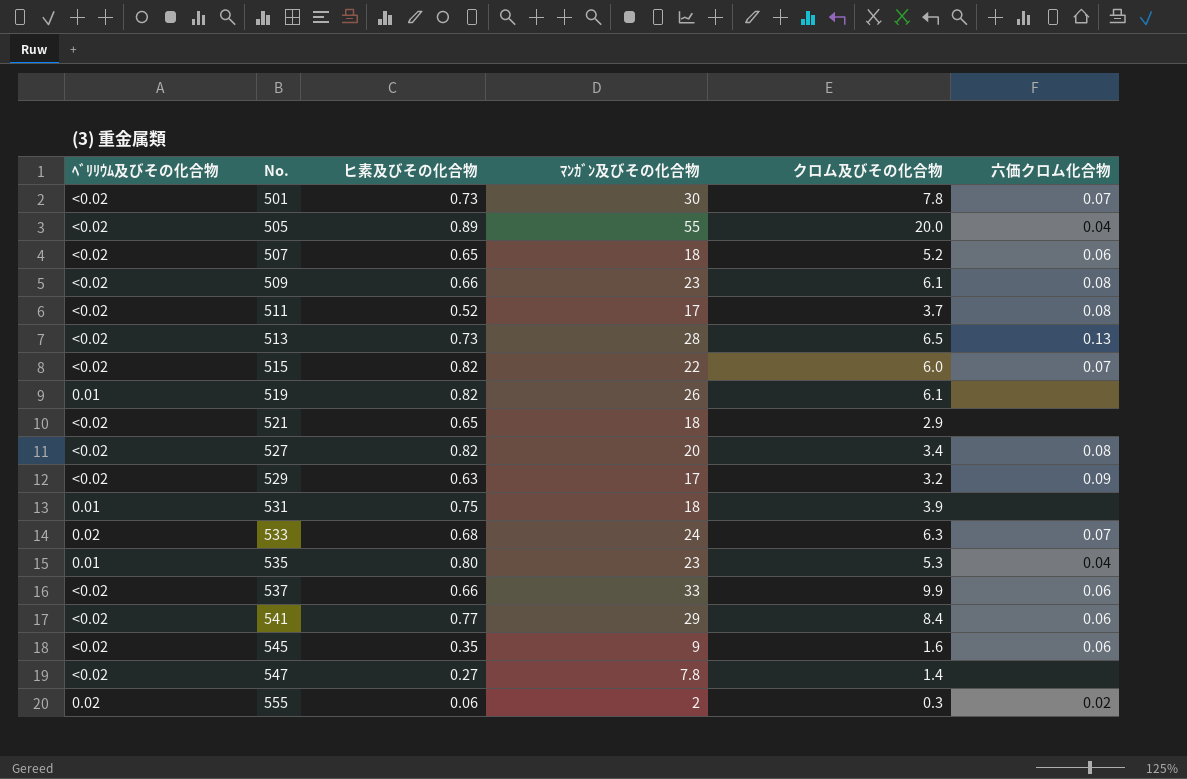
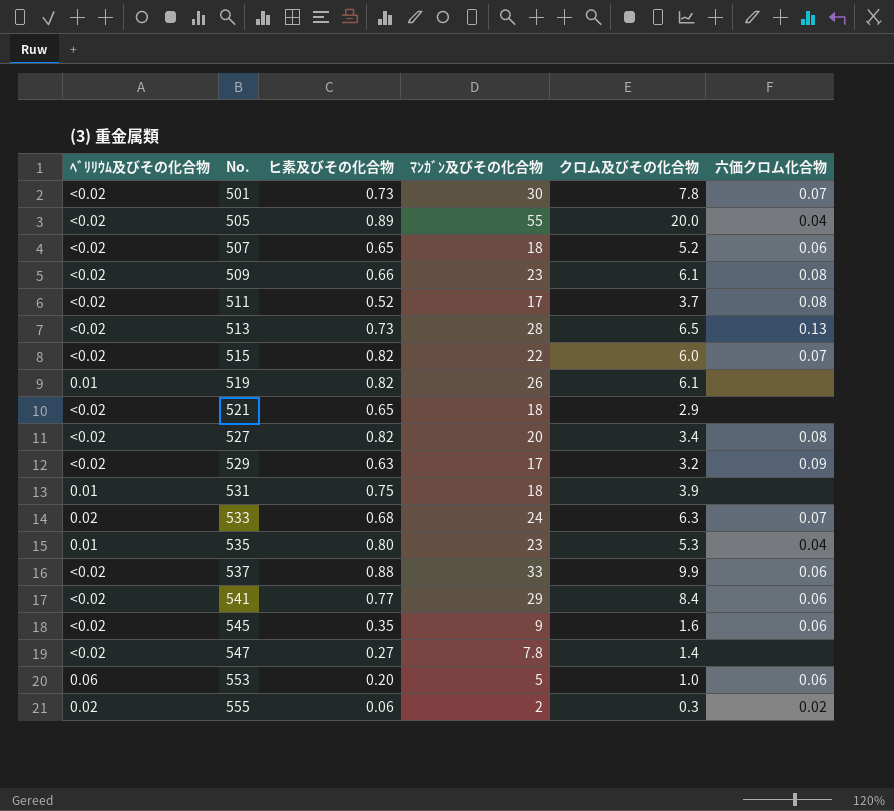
537 | ヒ素及びその化合物: 0.66 -> 0.88
row 553: none -> 0.06 | 0.20 | 5 | 1.0 | 0.06

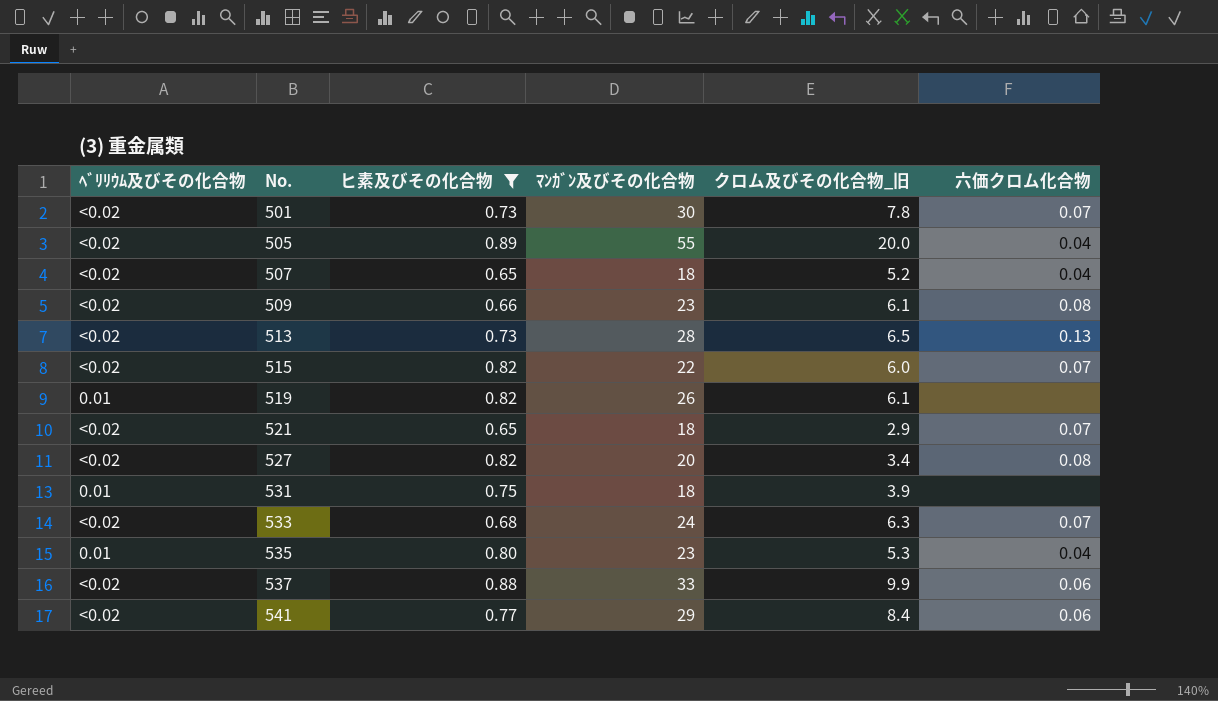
filter: none -> ヒ素及びその化合物 >= 0.65
column name: クロム及びその化合物 -> クロム及びその化合物_旧
507 | 六価クロム化合物: 0.06 -> 0.04
521 | 六価クロム化合物: none -> 0.07
533 | ﾍﾞﾘﾘｳﾑ及びその化合物: 0.02 -> <0.02

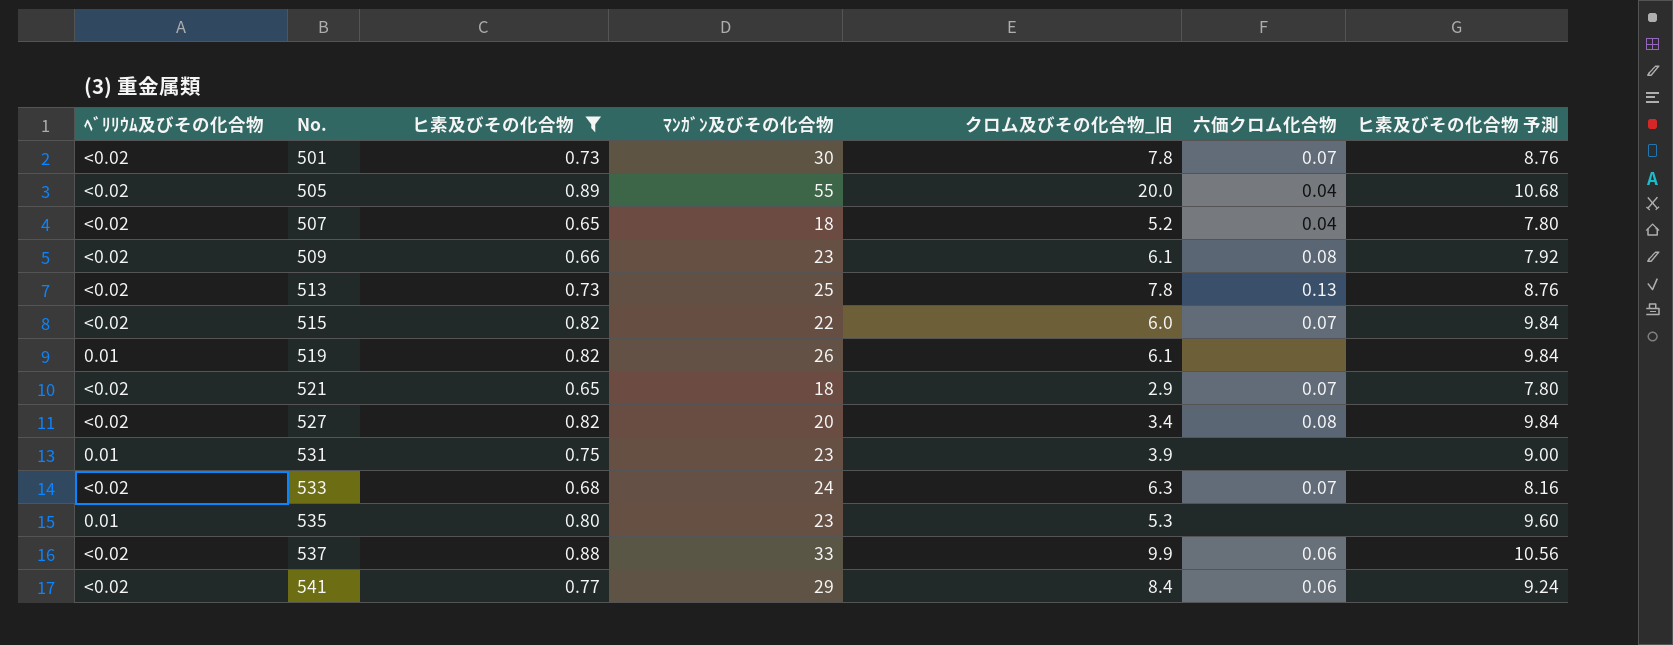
column ヒ素及びその化合物 予測 | formula: none -> [ヒ素及びその化合物] * 12
513 | ﾏﾝｶﾞﾝ及びその化合物: 28 -> 25
513 | クロム及びその化合物_旧: 6.5 -> 7.8
531 | ﾏﾝｶﾞﾝ及びその化合物: 18 -> 23
535 | 六価クロム化合物: 0.04 -> none

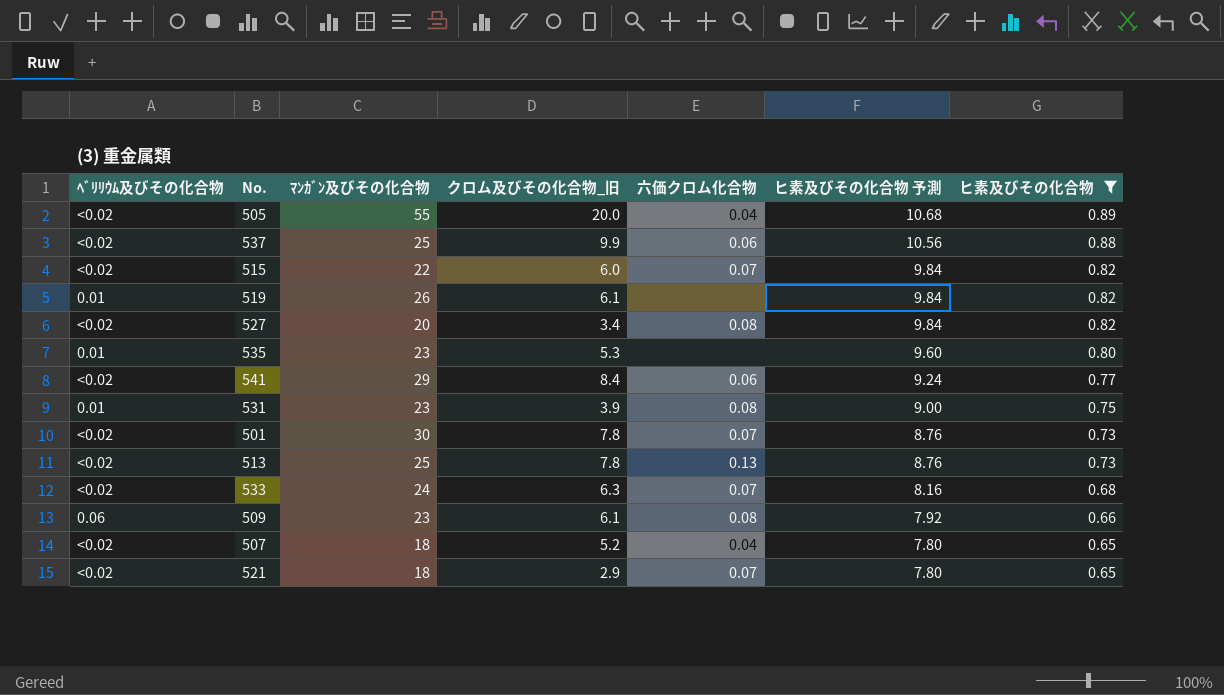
row order: No. ascending -> ヒ素及びその化合物 予測 descending
column ヒ素及びその化合物 | position: 3 -> 7
537 | ﾏﾝｶﾞﾝ及びその化合物: 33 -> 25
531 | 六価クロム化合物: none -> 0.08
509 | ﾍﾞﾘﾘｳﾑ及びその化合物: <0.02 -> 0.06

